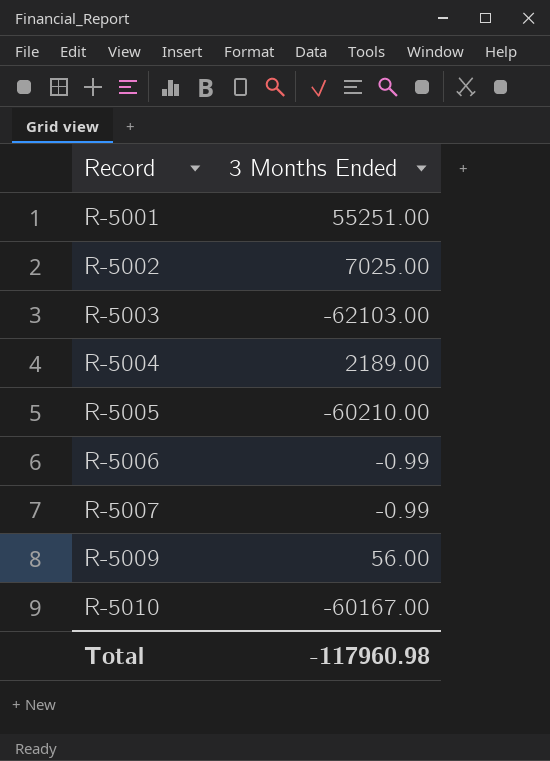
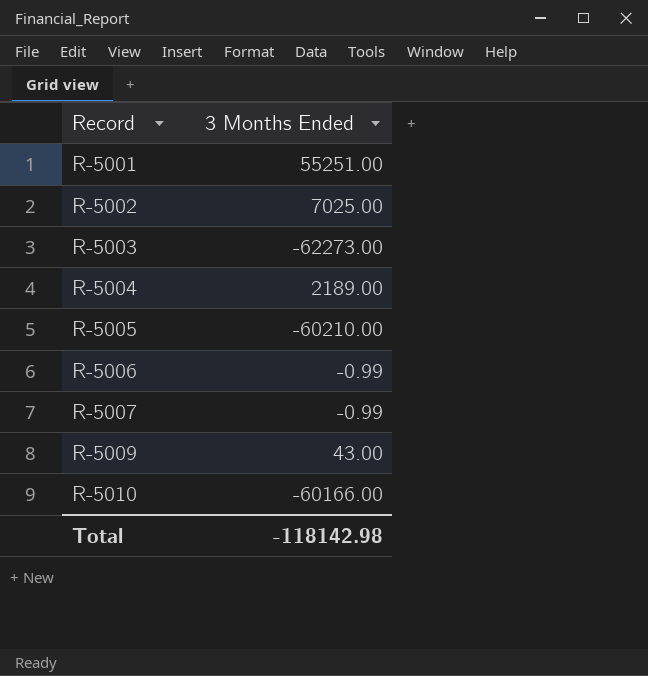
R-5003 | 3 Months Ended: -62103.00 -> -62273.00
R-5009 | 3 Months Ended: 56.00 -> 43.00
R-5010 | 3 Months Ended: -60167.00 -> -60166.00
Total | 3 Months Ended: -117960.98 -> -118142.98

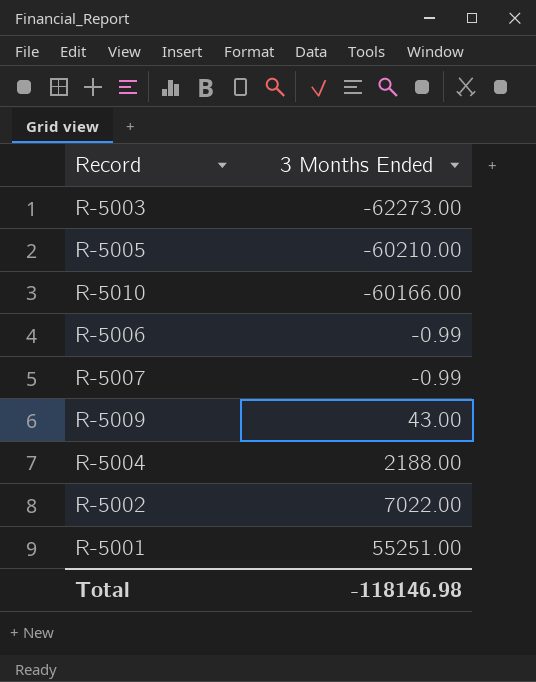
row order: Record ascending -> 3 Months Ended ascending
R-5004 | 3 Months Ended: 2189.00 -> 2188.00
R-5002 | 3 Months Ended: 7025.00 -> 7022.00
Total | 3 Months Ended: -118142.98 -> -118146.98

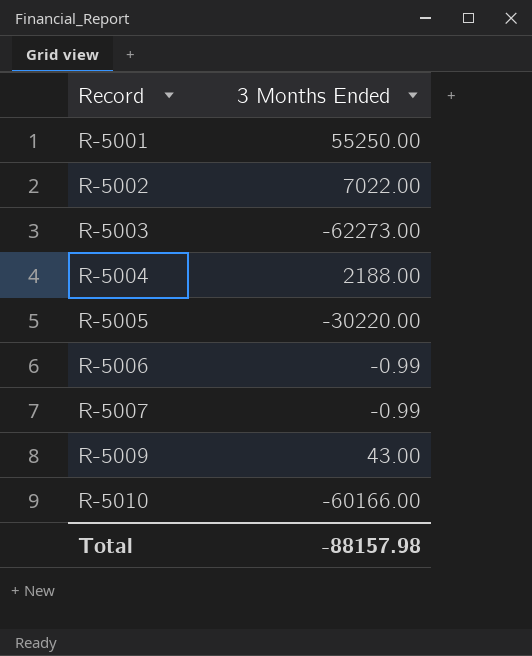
row order: 3 Months Ended ascending -> Record ascending
R-5001 | 3 Months Ended: 55251.00 -> 55250.00
R-5005 | 3 Months Ended: -60210.00 -> -30220.00
Total | 3 Months Ended: -118146.98 -> -88157.98

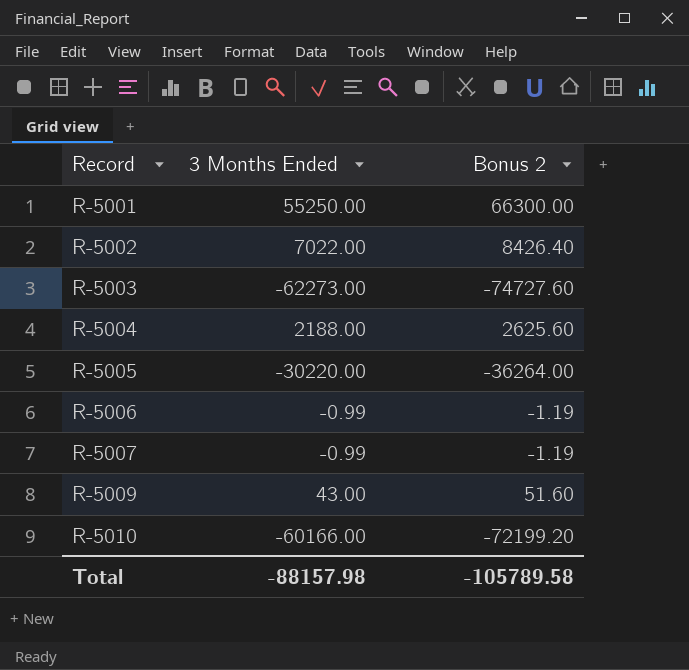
column Bonus 2 | formula: none -> [3 Months Ended] * 1.2

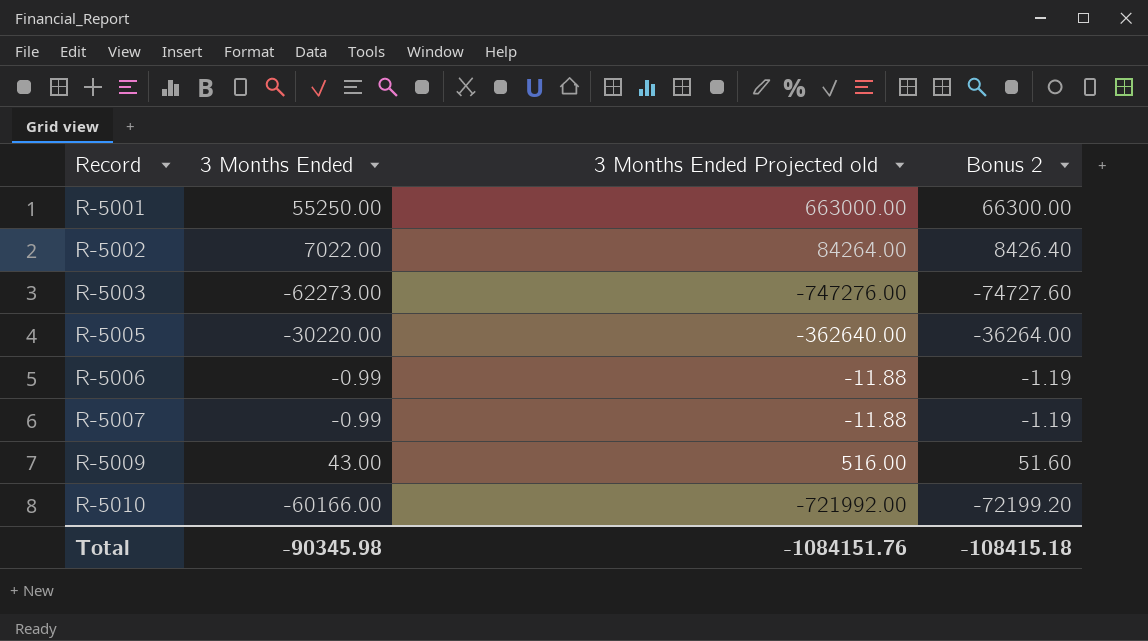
column 3 Months Ended Projected old | formula: none -> [3 Months Ended] * 12
row R-5004: 2188.00 | 2625.60 -> none
Total | 3 Months Ended: -88157.98 -> -90345.98
Total | Bonus 2: -105789.58 -> -108415.18

